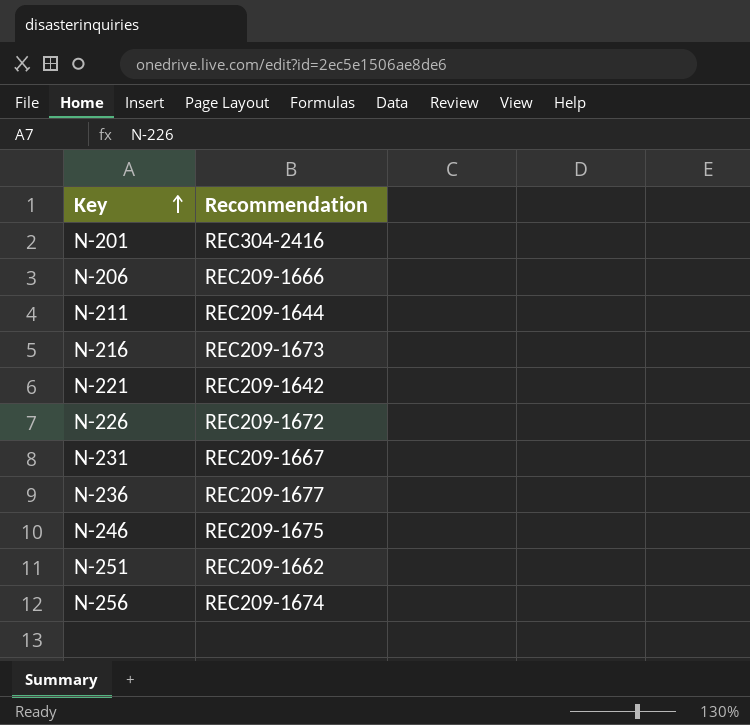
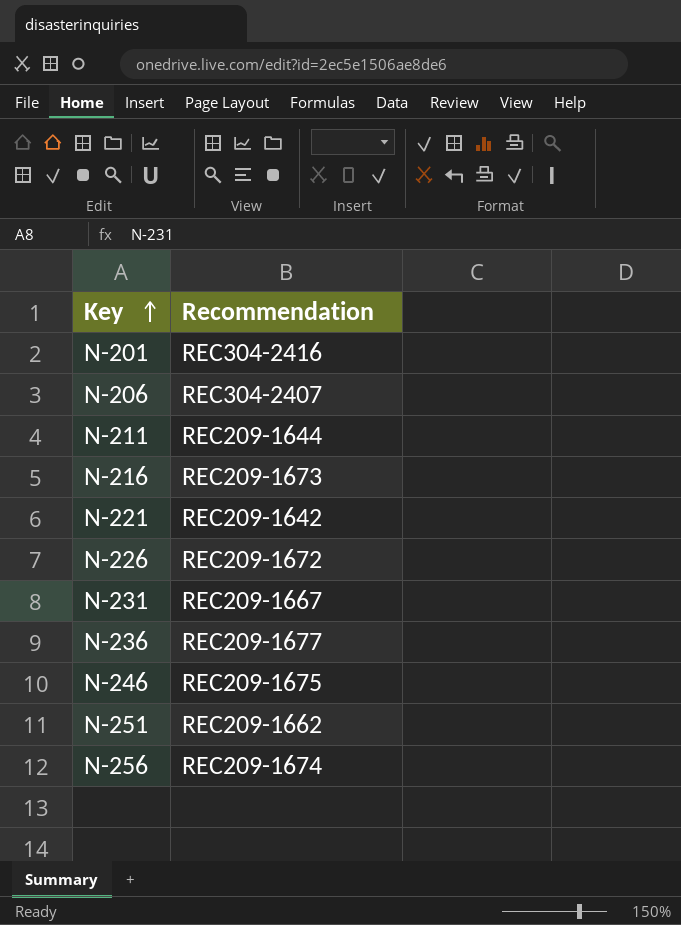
N-206 | Recommendation: REC209-1666 -> REC304-2407

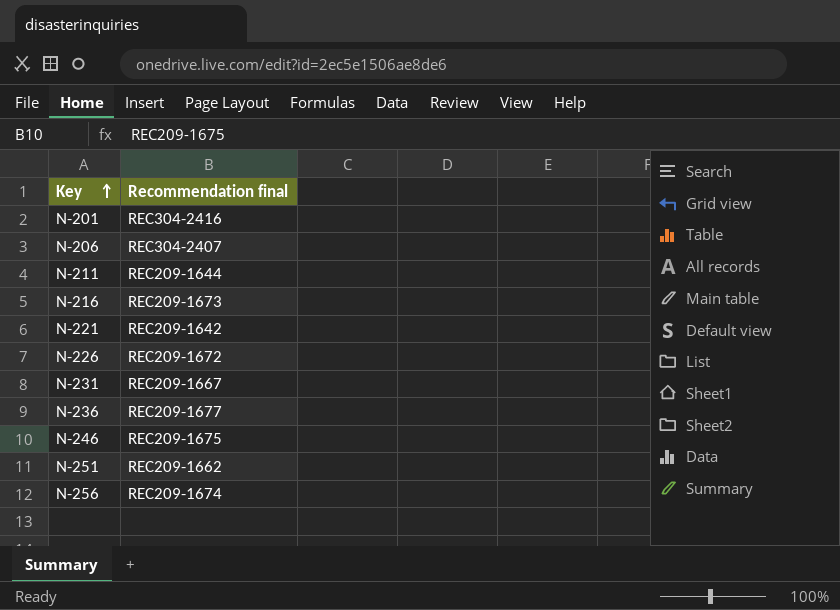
column name: Recommendation -> Recommendation final

